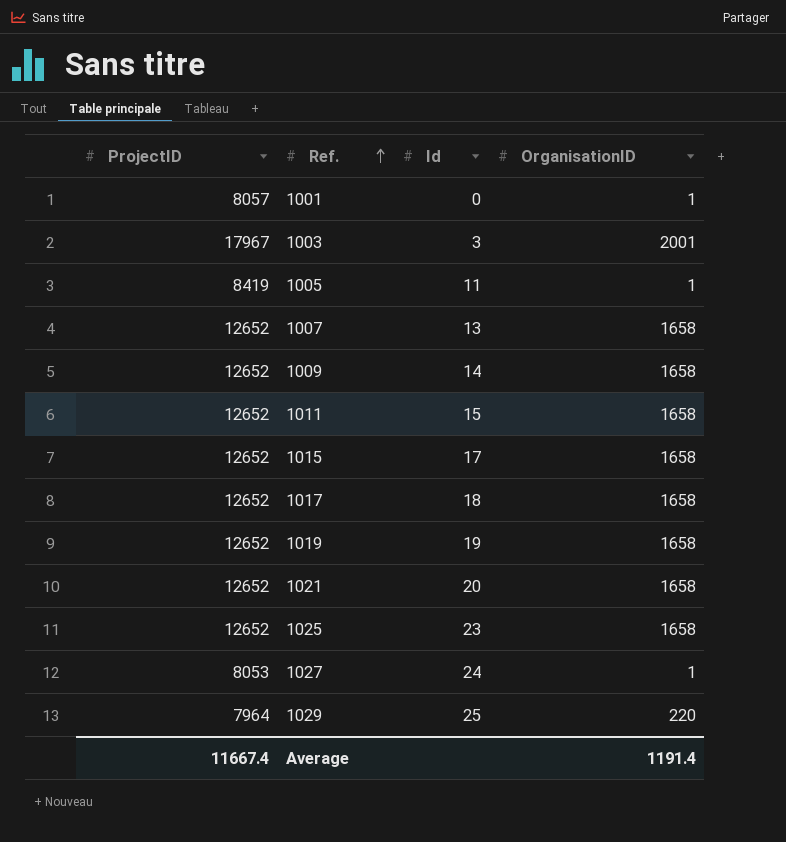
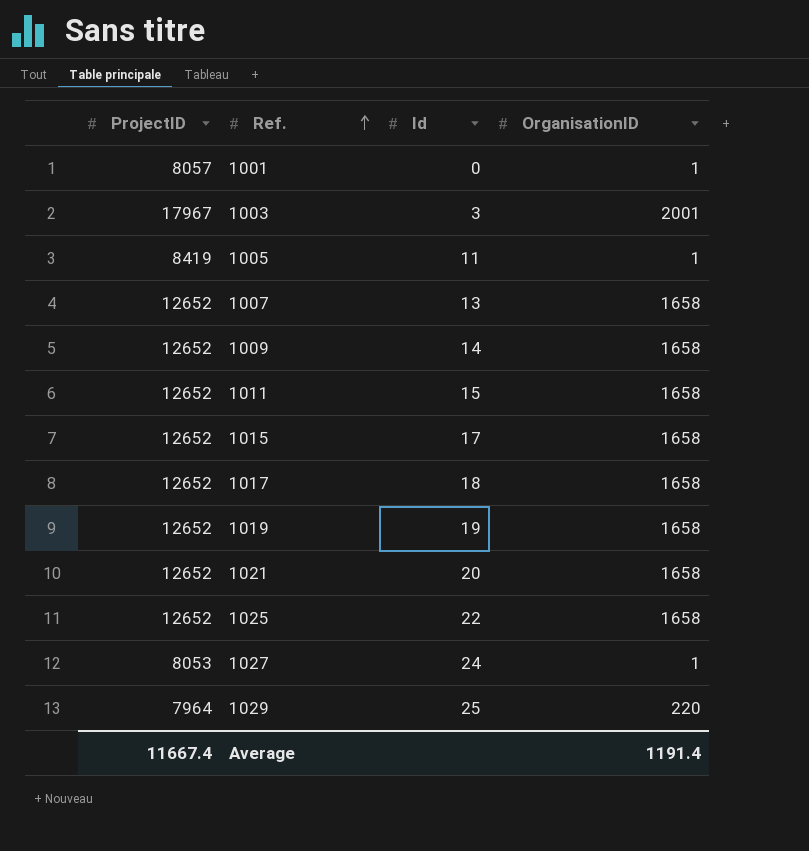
1025 | Id: 23 -> 22

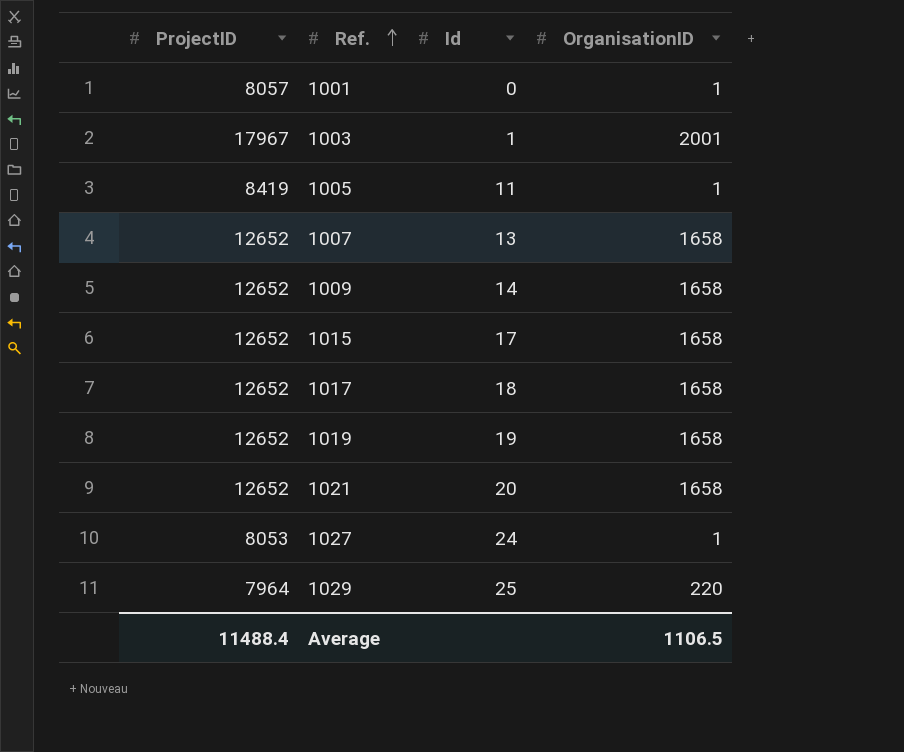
row 1011: 12652 | 15 | 1658 -> none
row 1025: 12652 | 22 | 1658 -> none
1003 | Id: 3 -> 1
Average | ProjectID: 11667.4 -> 11488.4
Average | OrganisationID: 1191.4 -> 1106.5

